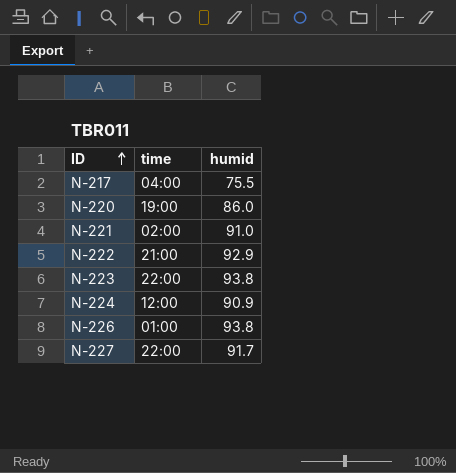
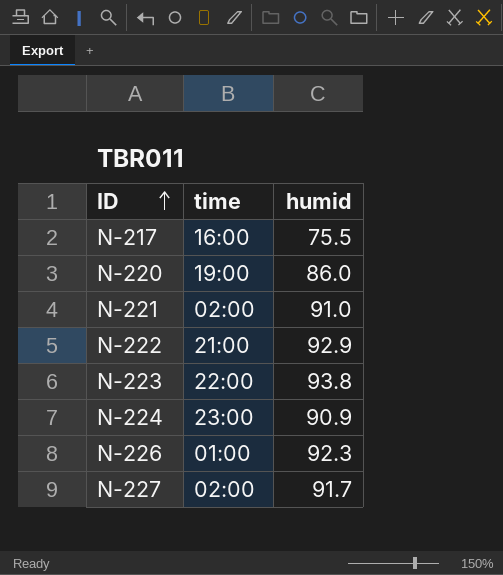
N-217 | time: 04:00 -> 16:00
N-224 | time: 12:00 -> 23:00
N-226 | humid: 93.8 -> 92.3
N-227 | time: 22:00 -> 02:00

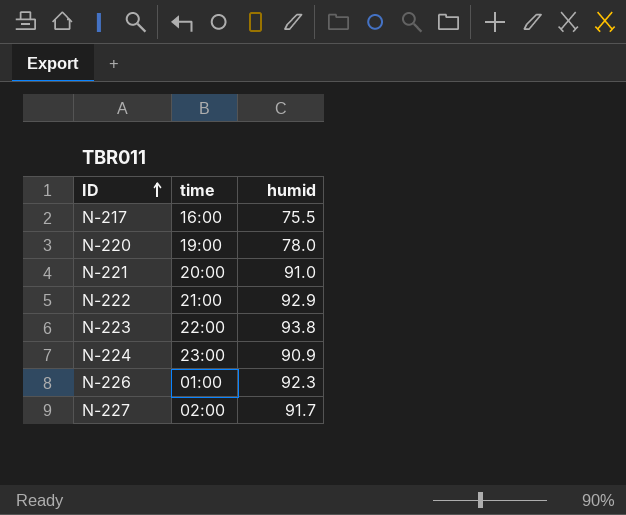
N-220 | humid: 86.0 -> 78.0
N-221 | time: 02:00 -> 20:00

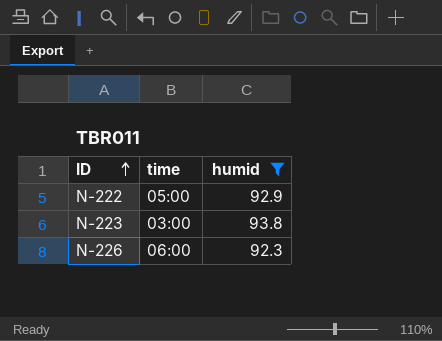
filter: none -> humid >= 92.3
N-222 | time: 21:00 -> 05:00
N-223 | time: 22:00 -> 03:00
N-226 | time: 01:00 -> 06:00

